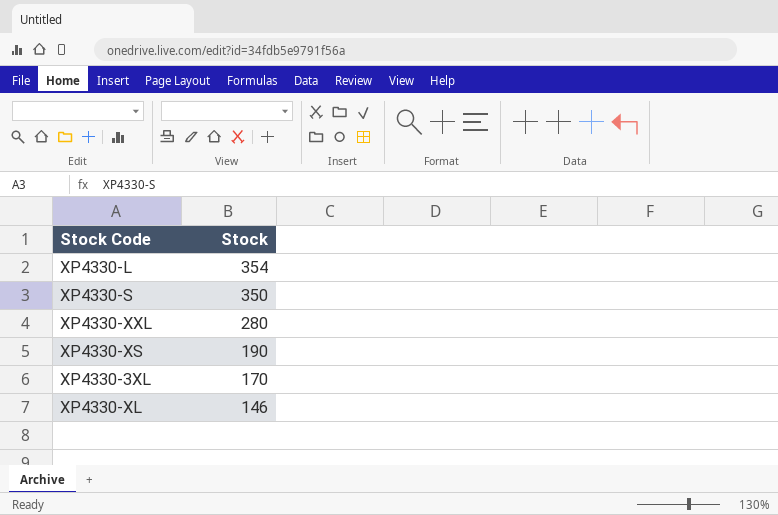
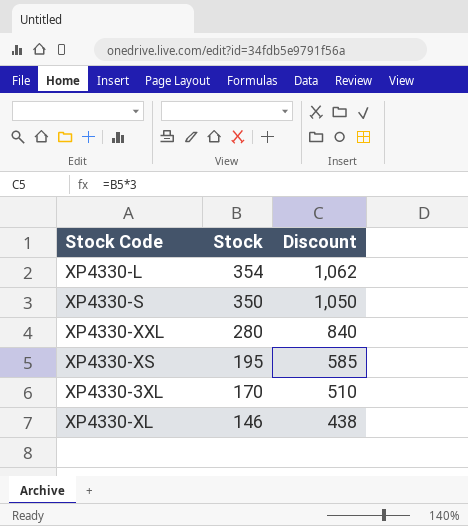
column Discount | formula: none -> [Stock] * 3
XP4330-XS | Stock: 190 -> 195

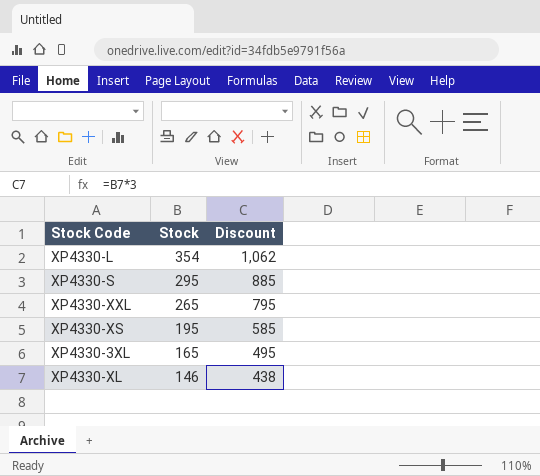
XP4330-S | Stock: 350 -> 295
XP4330-S | Discount: 1,050 -> 885
XP4330-XXL | Stock: 280 -> 265
XP4330-XXL | Discount: 840 -> 795
XP4330-3XL | Stock: 170 -> 165
XP4330-3XL | Discount: 510 -> 495

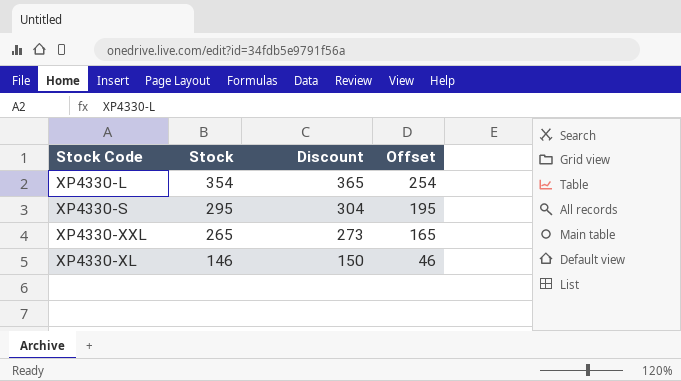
column Discount | formula: [Stock] * 3 -> [Stock] * 1.03
column Offset | formula: none -> [Stock] - 100
row XP4330-XS: 195 | 585 -> none
row XP4330-3XL: 165 | 495 -> none

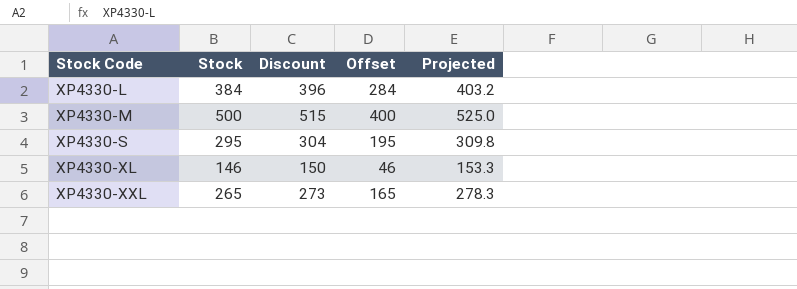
row order: Stock descending -> Stock Code ascending
column Projected | formula: none -> [Stock] * 1.05
XP4330-L | Stock: 354 -> 384
XP4330-L | Discount: 365 -> 396
XP4330-L | Offset: 254 -> 284
row XP4330-M: none -> 500 | 515 | 400 | 525.0

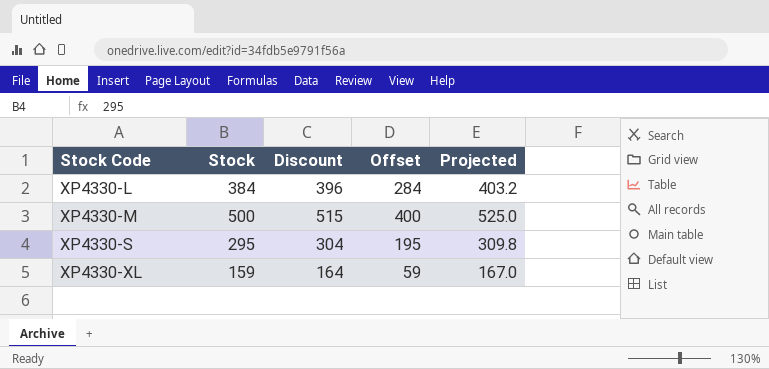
row XP4330-XXL: 265 | 273 | 165 | 278.3 -> none
XP4330-XL | Stock: 146 -> 159
XP4330-XL | Discount: 150 -> 164
XP4330-XL | Offset: 46 -> 59
XP4330-XL | Projected: 153.3 -> 167.0

